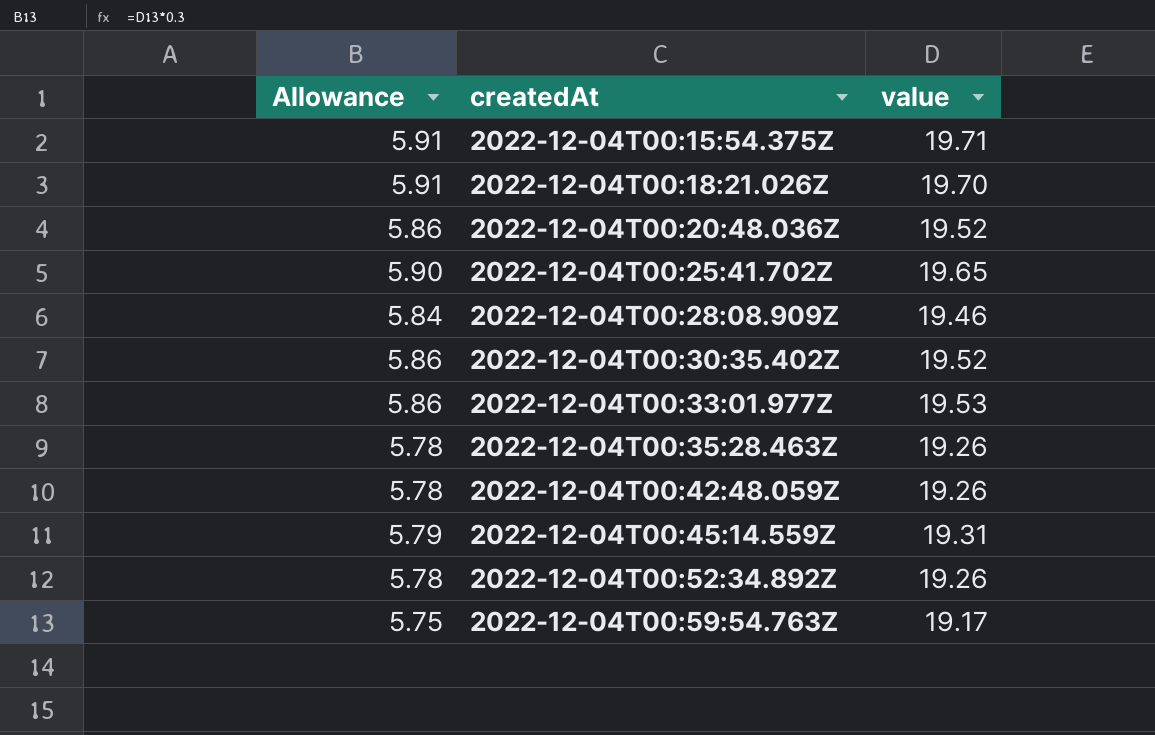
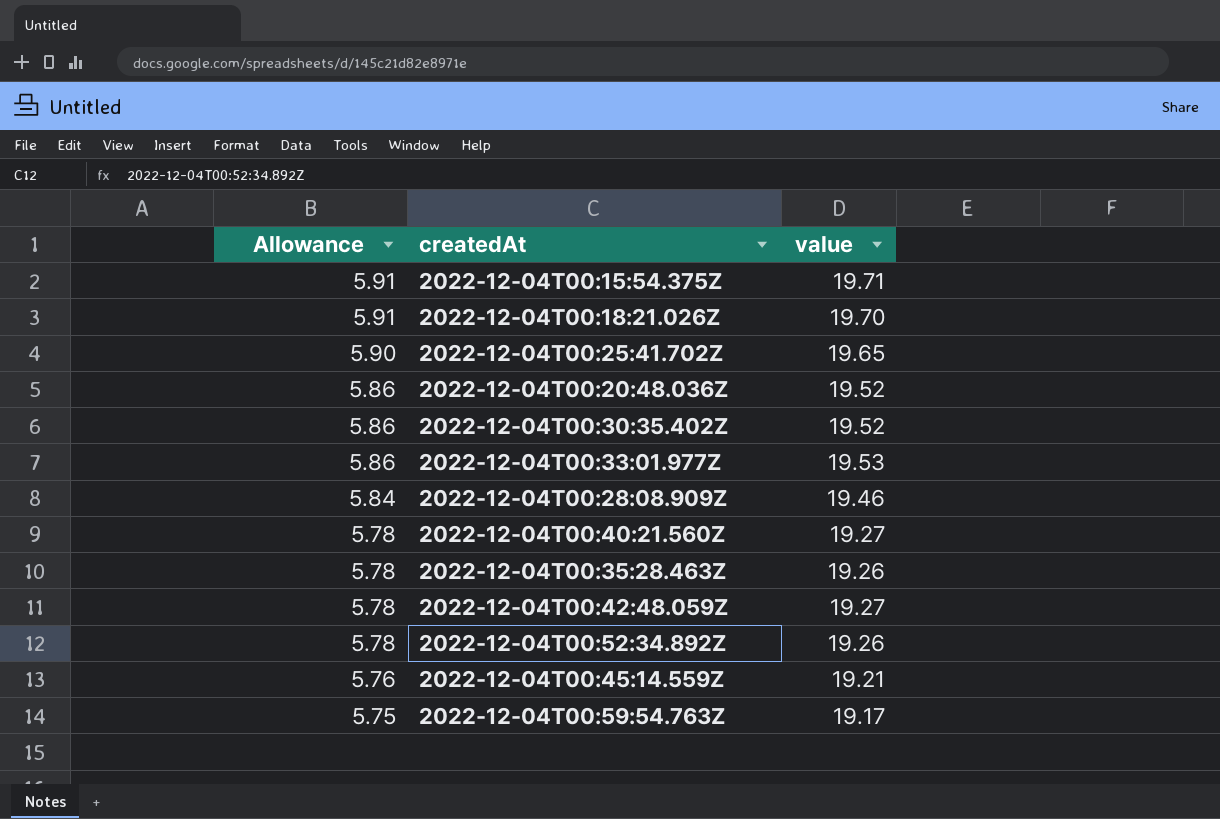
row order: createdAt ascending -> Allowance descending
row 2022-12-04T00:40:21.560Z: none -> 5.78 | 19.27
2022-12-04T00:42:48.059Z | value: 19.26 -> 19.27
2022-12-04T00:45:14.559Z | Allowance: 5.79 -> 5.76
2022-12-04T00:45:14.559Z | value: 19.31 -> 19.21

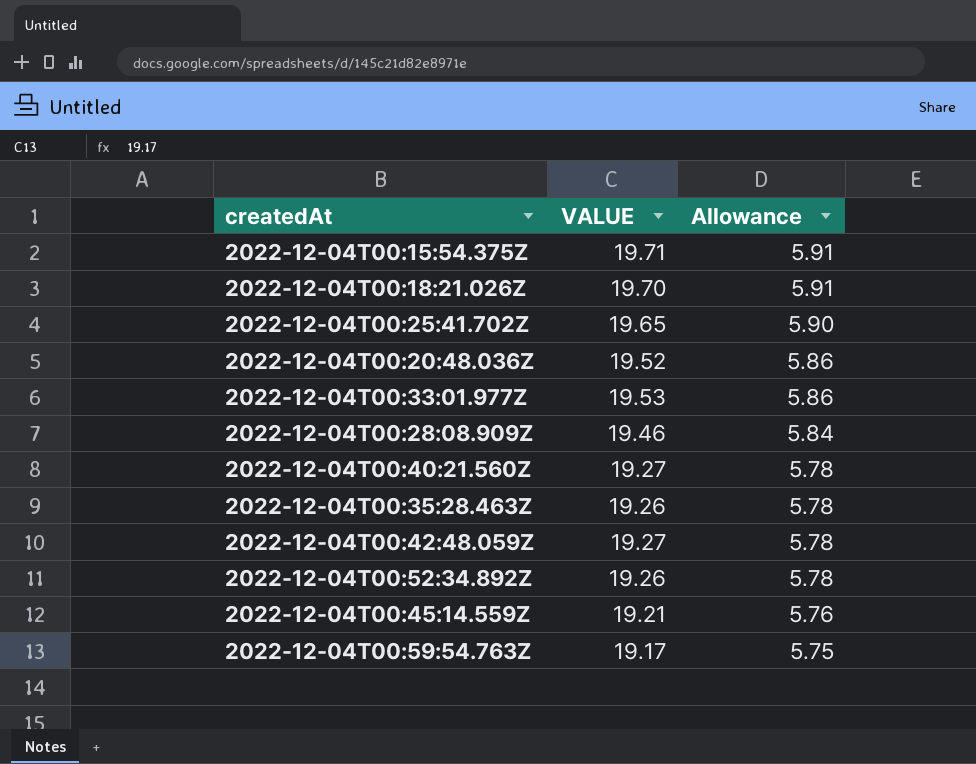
column name: value -> VALUE
column Allowance | position: 1 -> 3
row 2022-12-04T00:30:35.402Z: 5.86 | 19.52 -> none

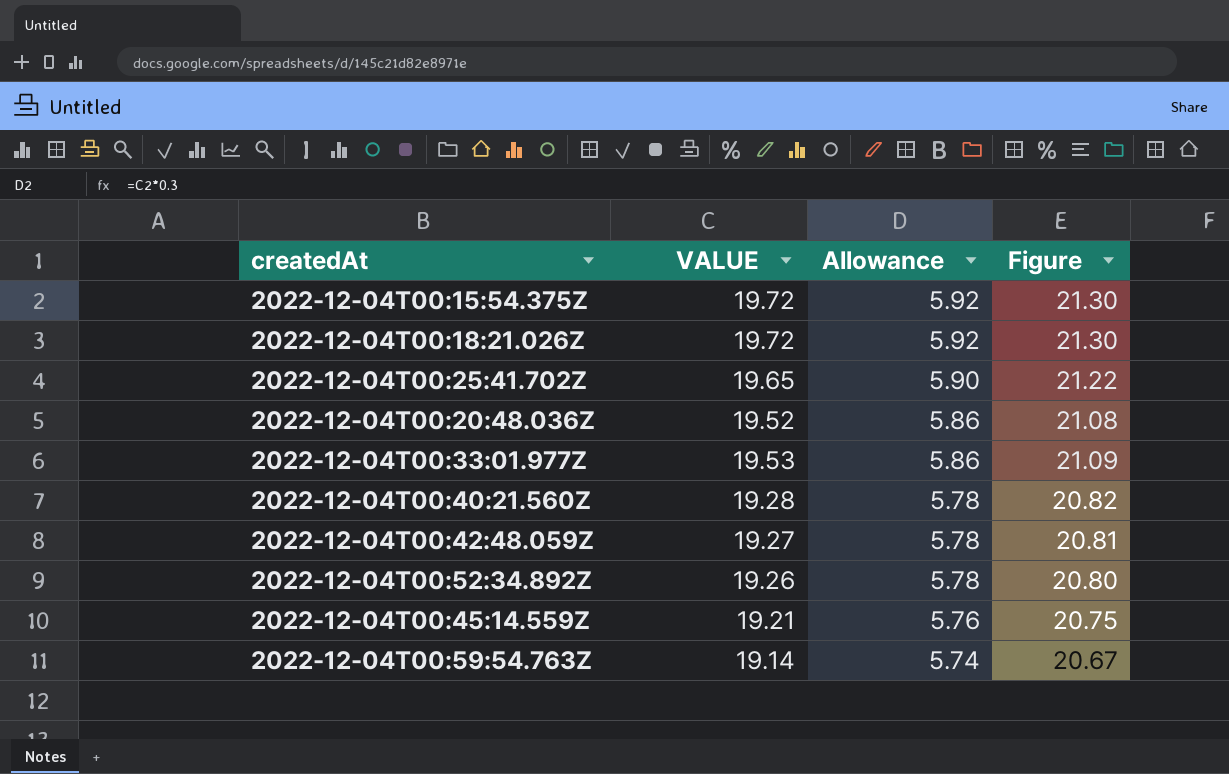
column Figure | formula: none -> [VALUE] * 1.08
row 2022-12-04T00:28:08.909Z: 19.46 | 5.84 -> none
row 2022-12-04T00:35:28.463Z: 19.26 | 5.78 -> none
2022-12-04T00:15:54.375Z | VALUE: 19.71 -> 19.72
2022-12-04T00:15:54.375Z | Allowance: 5.91 -> 5.92
2022-12-04T00:18:21.026Z | VALUE: 19.70 -> 19.72
2022-12-04T00:18:21.026Z | Allowance: 5.91 -> 5.92
2022-12-04T00:40:21.560Z | VALUE: 19.27 -> 19.28
2022-12-04T00:59:54.763Z | VALUE: 19.17 -> 19.14
2022-12-04T00:59:54.763Z | Allowance: 5.75 -> 5.74

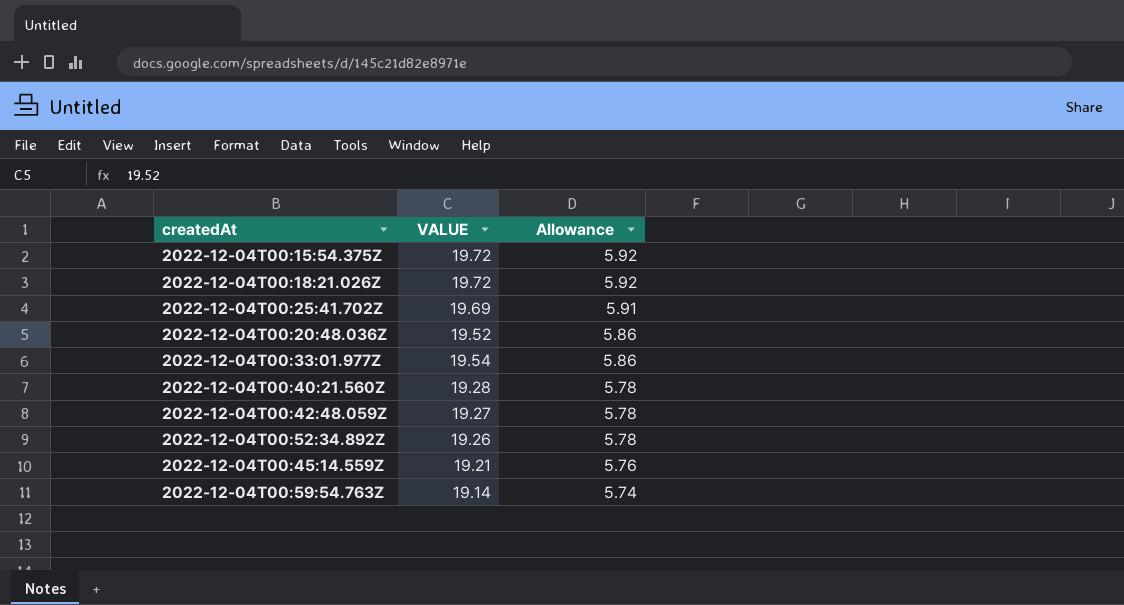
column Figure | formula: [VALUE] * 1.08 -> none
2022-12-04T00:25:41.702Z | VALUE: 19.65 -> 19.69
2022-12-04T00:25:41.702Z | Allowance: 5.90 -> 5.91
2022-12-04T00:33:01.977Z | VALUE: 19.53 -> 19.54

